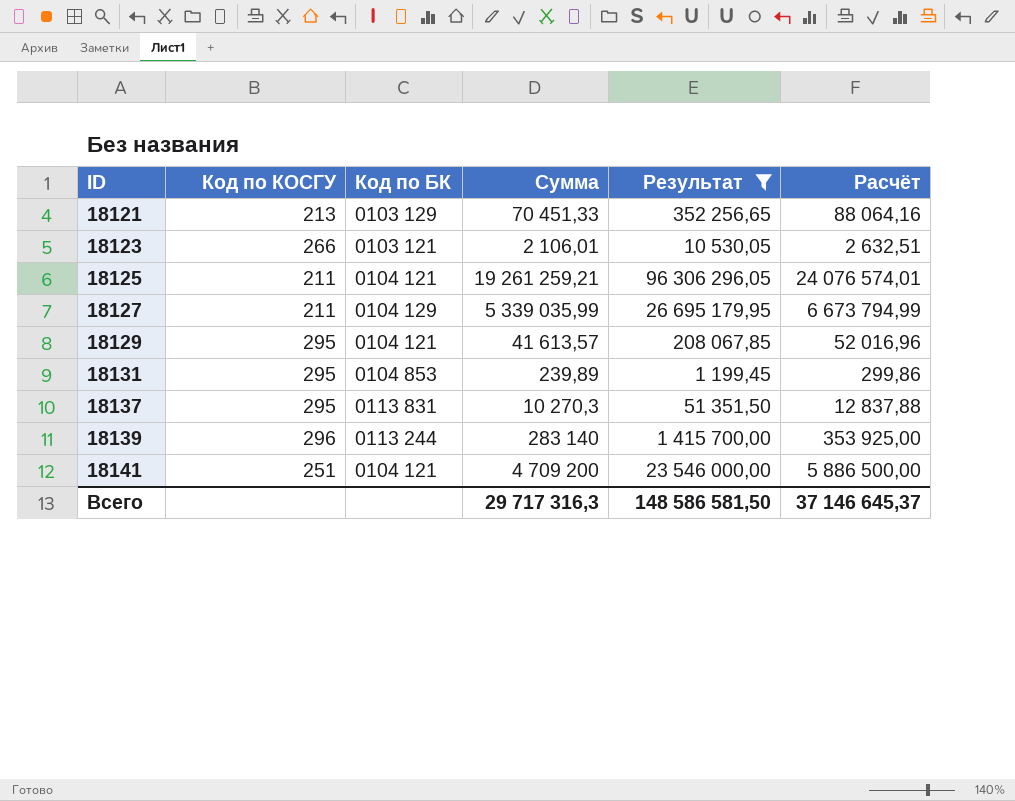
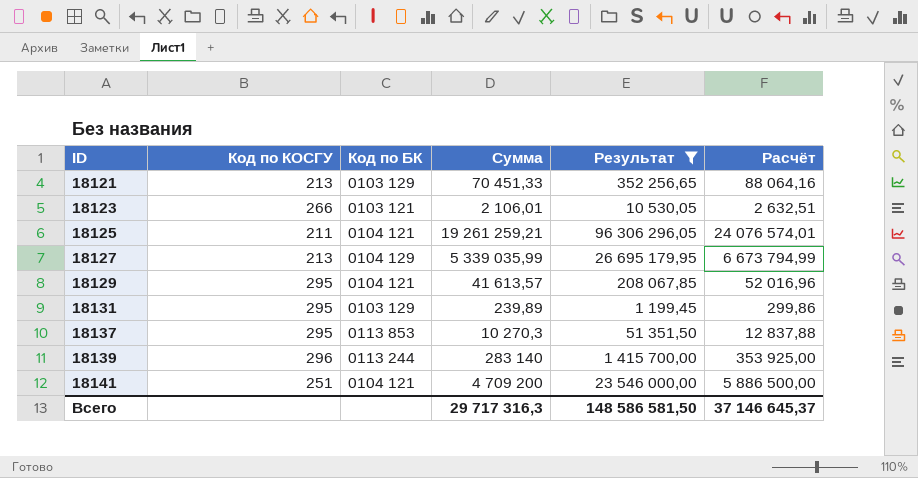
18127 | Код по КОСГУ: 211 -> 213
18131 | Код по БК: 0104 853 -> 0103 129
18137 | Код по БК: 0113 831 -> 0113 853

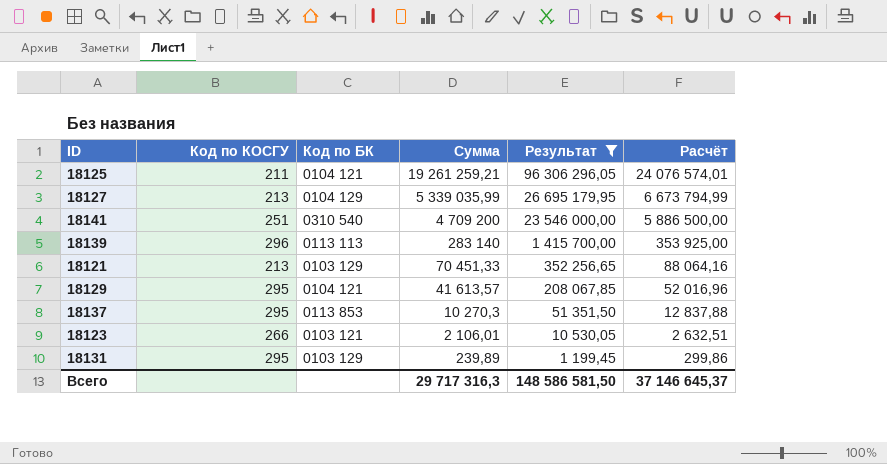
row order: ID ascending -> Сумма descending
18141 | Код по БК: 0104 121 -> 0310 540
18139 | Код по БК: 0113 244 -> 0113 113

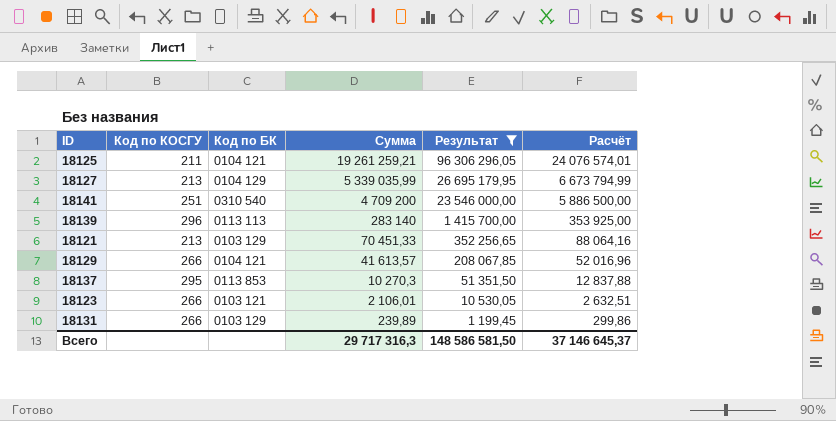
18129 | Код по КОСГУ: 295 -> 266
18131 | Код по КОСГУ: 295 -> 266

